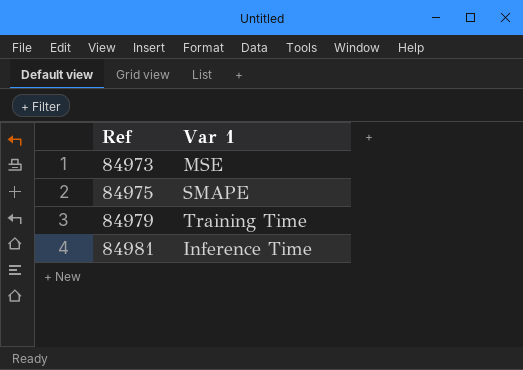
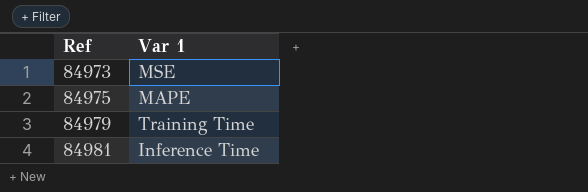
84975 | Var 1: SMAPE -> MAPE

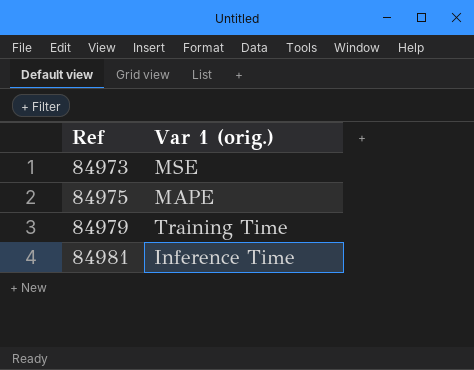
column name: Var 1 -> Var 1 (orig.)

